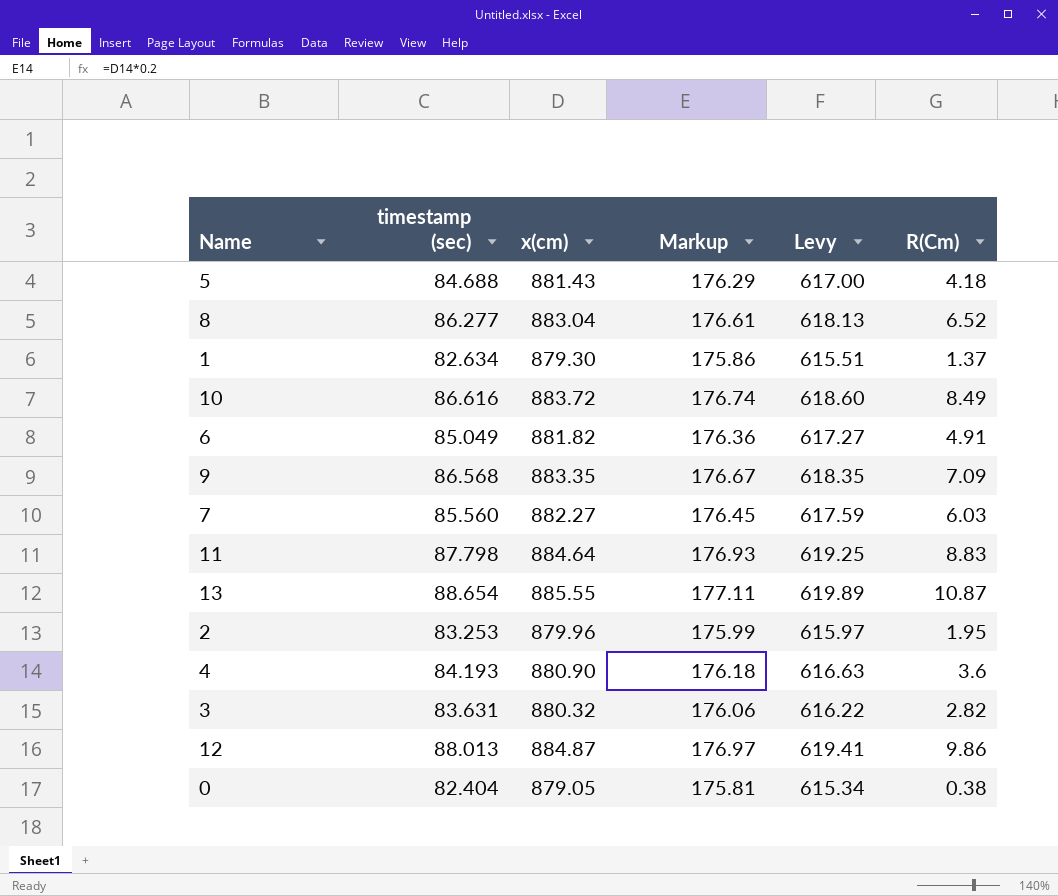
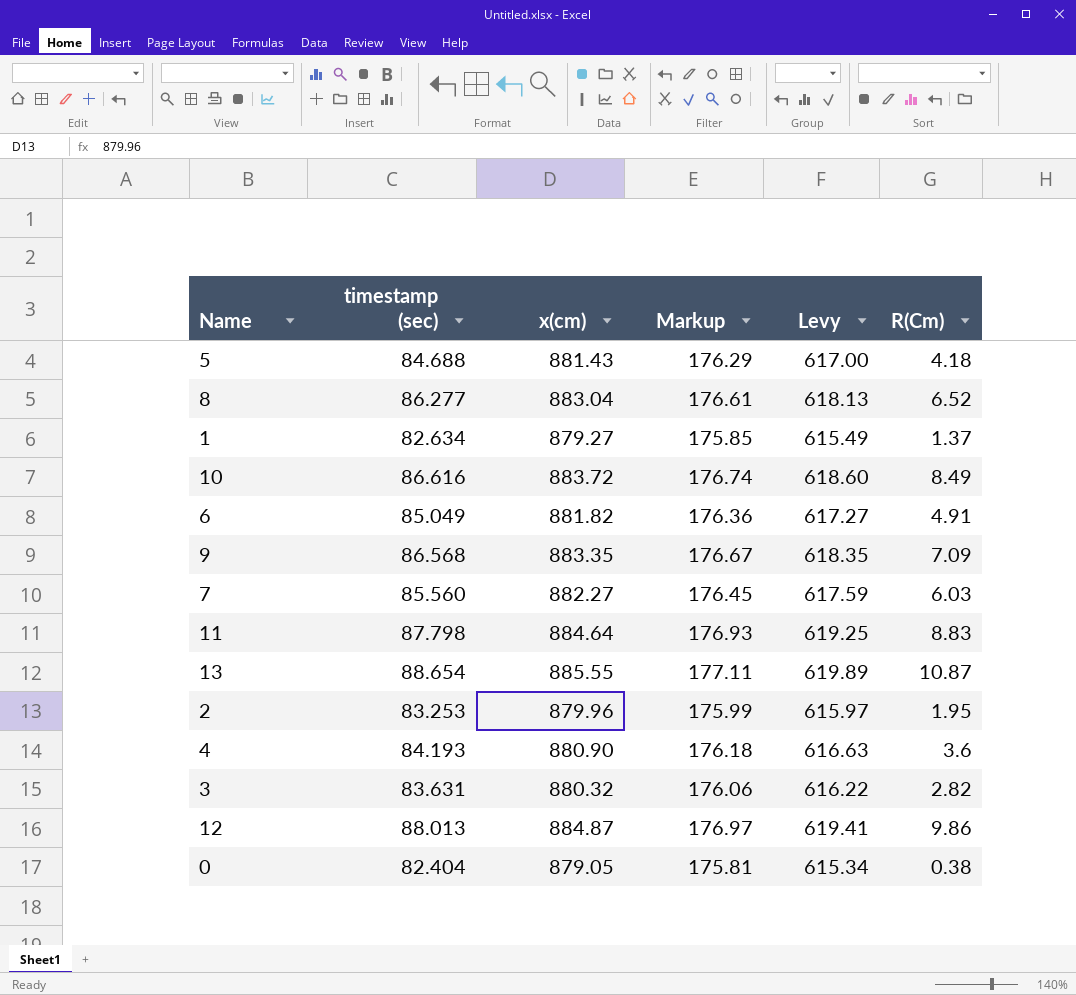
1 | x(cm): 879.30 -> 879.27
1 | Markup: 175.86 -> 175.85
1 | Levy: 615.51 -> 615.49

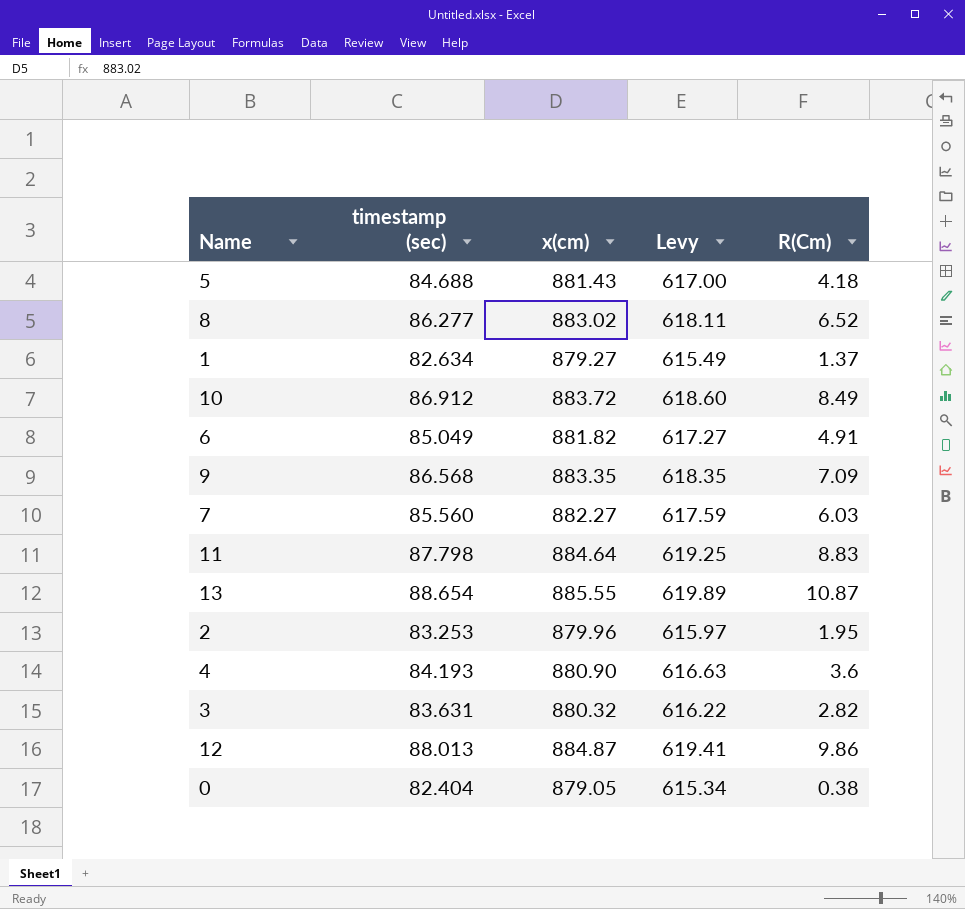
column Markup | formula: [x(cm)] * 0.2 -> none
8 | x(cm): 883.04 -> 883.02
8 | Levy: 618.13 -> 618.11
10 | timestamp (sec): 86.616 -> 86.912

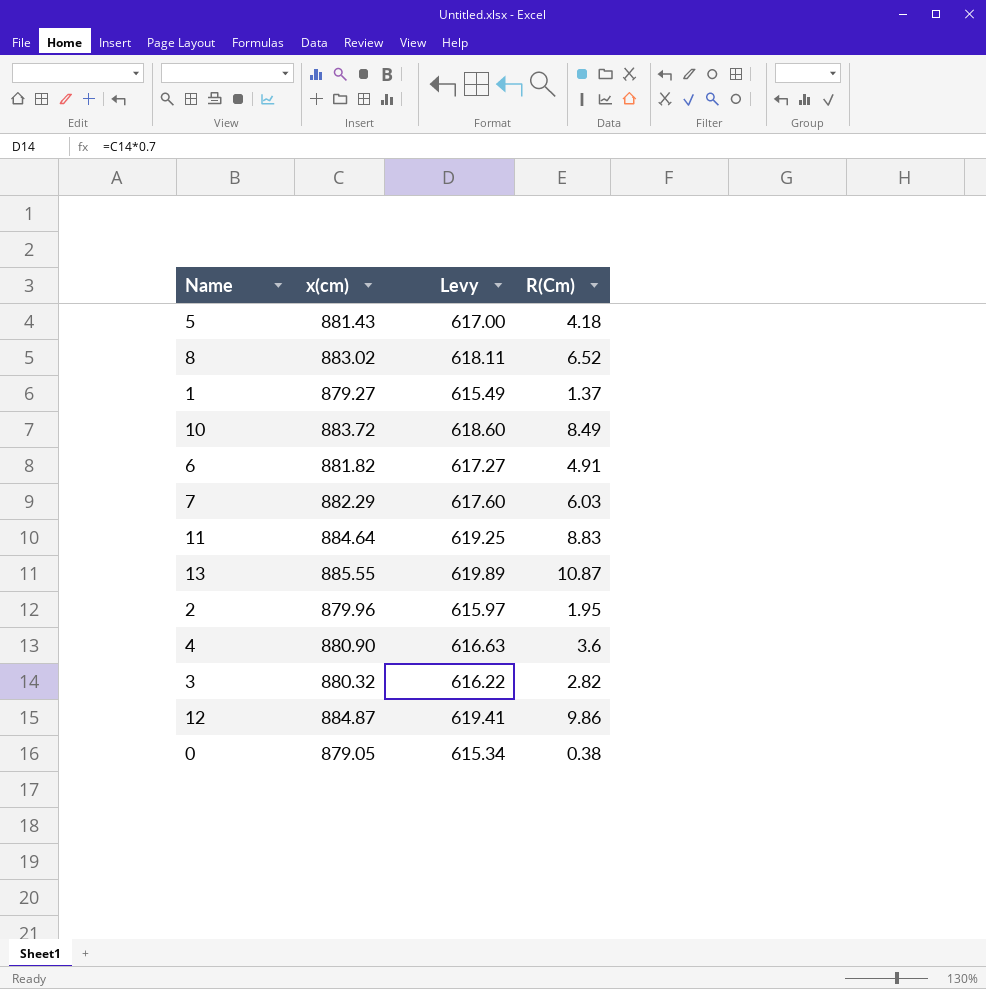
column timestamp (sec) | position: 2 -> none
row 9: 86.568 | 883.35 | 618.35 | 7.09 -> none
7 | x(cm): 882.27 -> 882.29
7 | Levy: 617.59 -> 617.60

